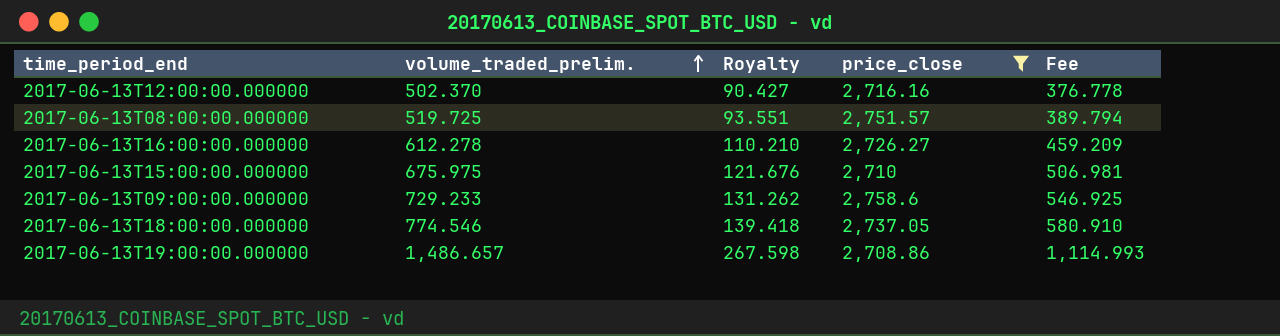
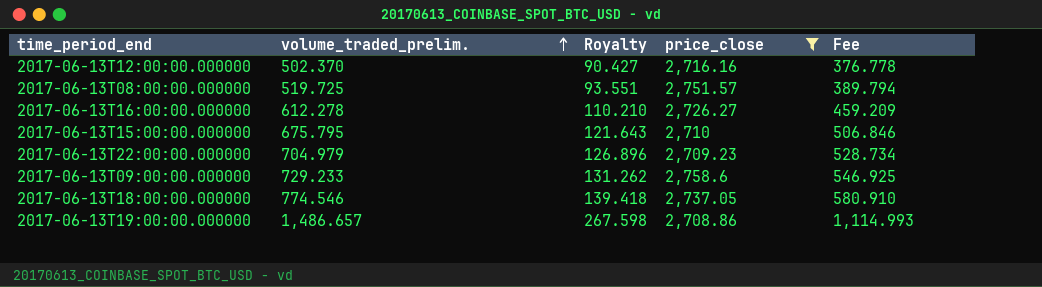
2017-06-13T15:00:00.000000 | volume_traded_prelim.: 675.975 -> 675.795
2017-06-13T15:00:00.000000 | Royalty: 121.676 -> 121.643
2017-06-13T15:00:00.000000 | Fee: 506.981 -> 506.846
row 2017-06-13T22:00:00.000000: none -> 704.979 | 126.896 | 2,709.23 | 528.734

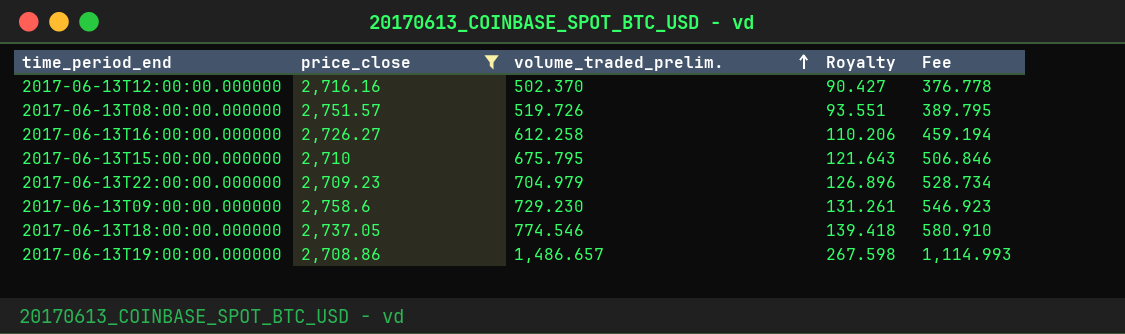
column price_close | position: 4 -> 2
2017-06-13T08:00:00.000000 | volume_traded_prelim.: 519.725 -> 519.726
2017-06-13T08:00:00.000000 | Fee: 389.794 -> 389.795
2017-06-13T16:00:00.000000 | volume_traded_prelim.: 612.278 -> 612.258
2017-06-13T16:00:00.000000 | Royalty: 110.210 -> 110.206
2017-06-13T16:00:00.000000 | Fee: 459.209 -> 459.194
2017-06-13T09:00:00.000000 | volume_traded_prelim.: 729.233 -> 729.230
2017-06-13T09:00:00.000000 | Royalty: 131.262 -> 131.261
2017-06-13T09:00:00.000000 | Fee: 546.925 -> 546.923

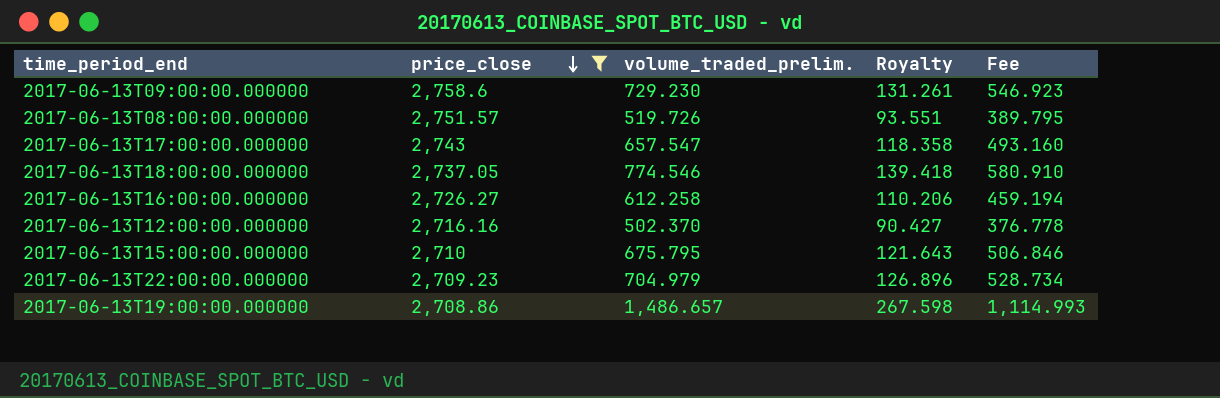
row order: volume_traded_prelim. ascending -> price_close descending
row 2017-06-13T17:00:00.000000: none -> 2,743 | 657.547 | 118.358 | 493.160

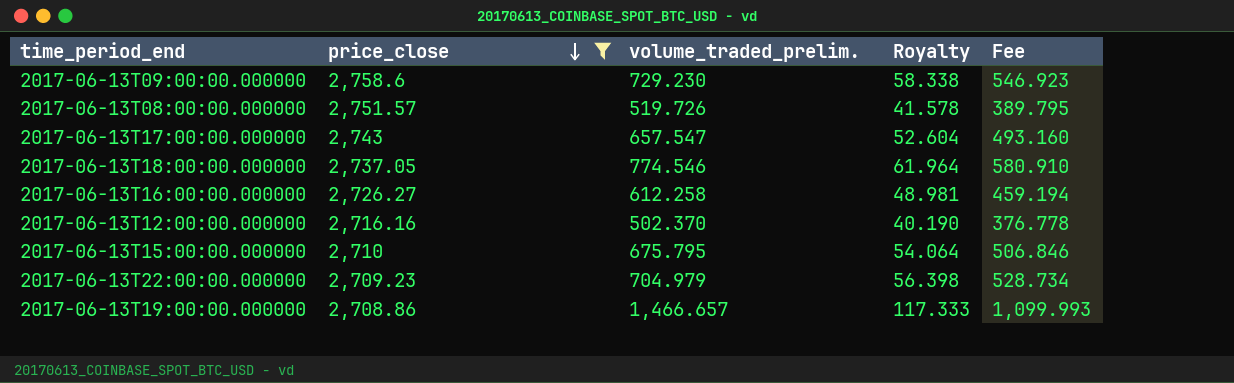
column Royalty | formula: [volume_traded_prelim.] * 0.18 -> [volume_traded_prelim.] * 0.08
2017-06-13T19:00:00.000000 | volume_traded_prelim.: 1,486.657 -> 1,466.657
2017-06-13T19:00:00.000000 | Fee: 1,114.993 -> 1,099.993

